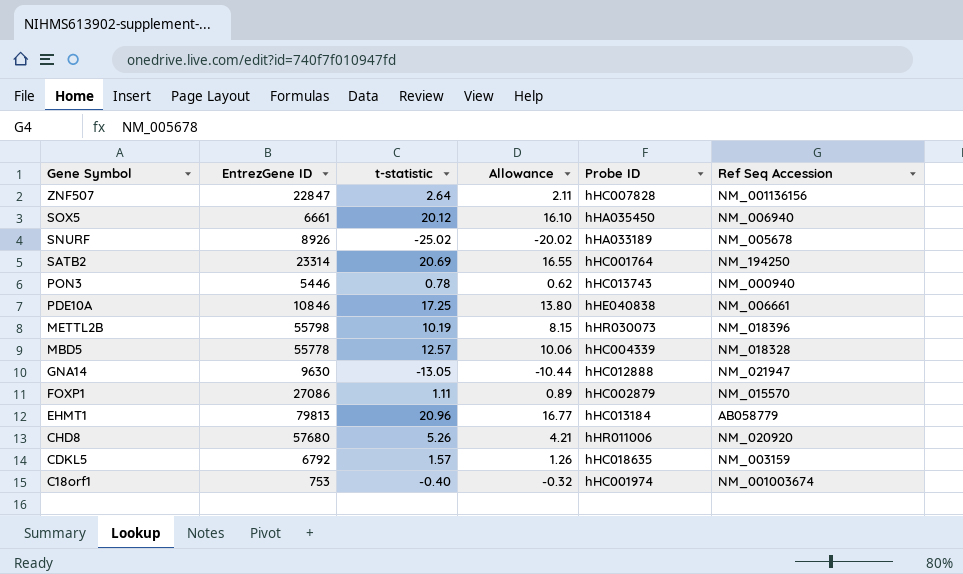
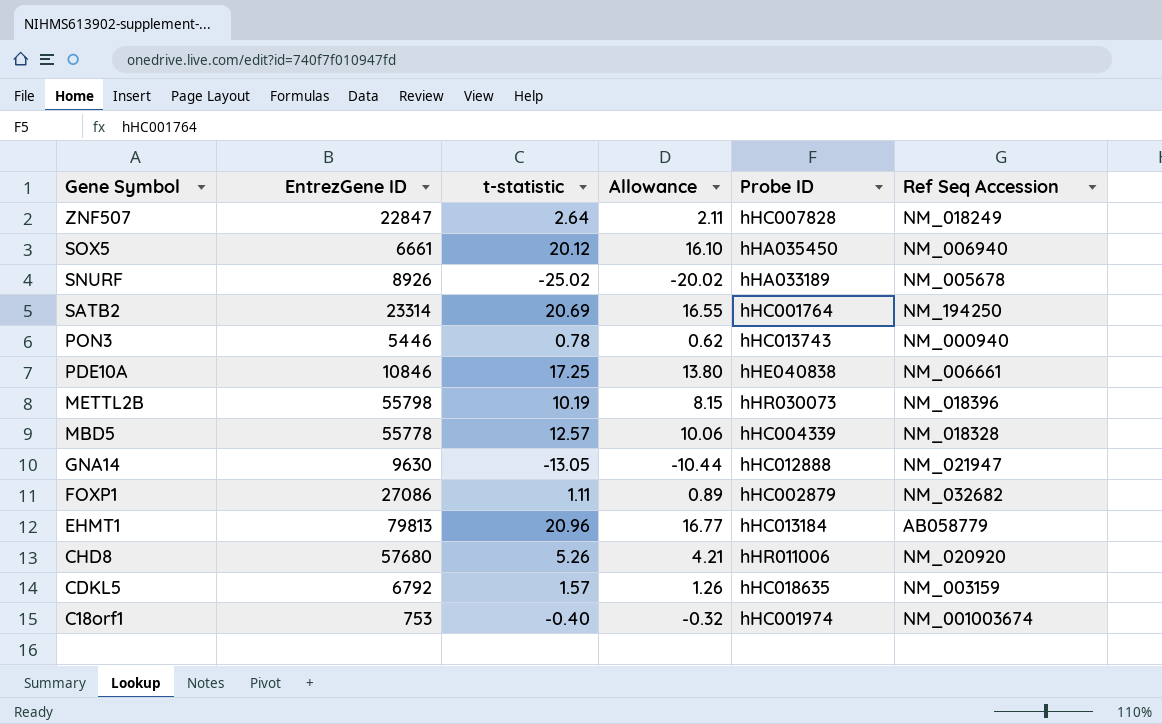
ZNF507 | Ref Seq Accession: NM_001136156 -> NM_018249
FOXP1 | Ref Seq Accession: NM_015570 -> NM_032682

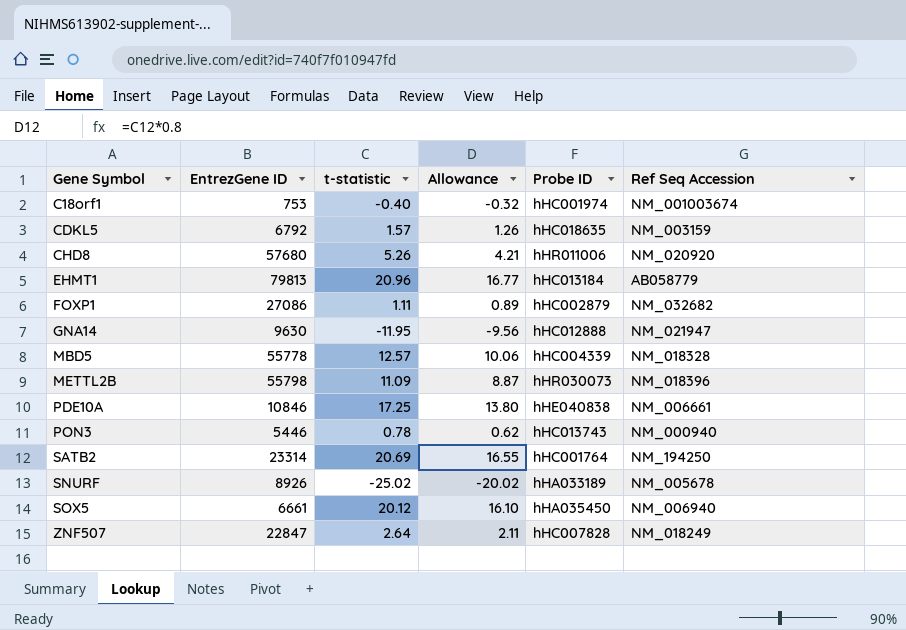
row order: Gene Symbol descending -> Gene Symbol ascending
GNA14 | t-statistic: -13.05 -> -11.95
GNA14 | Allowance: -10.44 -> -9.56
METTL2B | t-statistic: 10.19 -> 11.09
METTL2B | Allowance: 8.15 -> 8.87

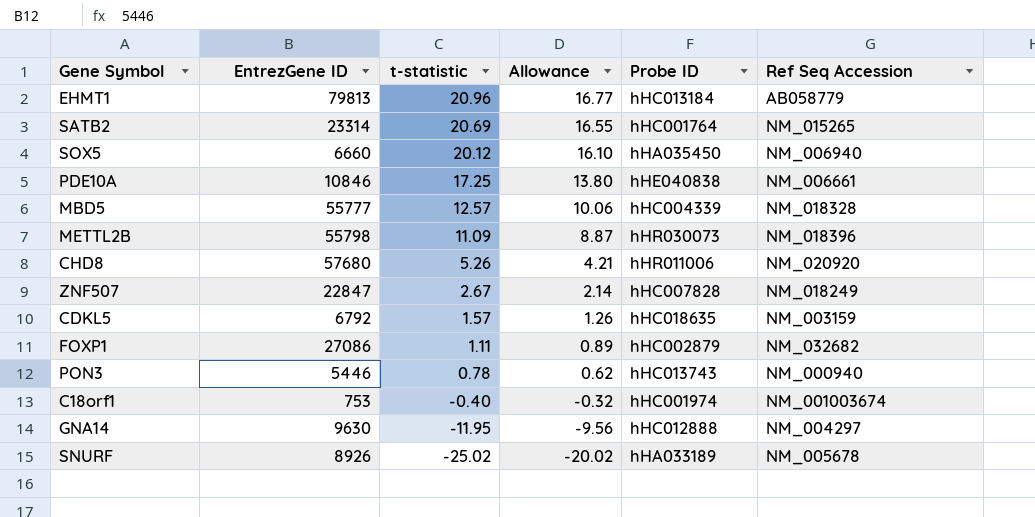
row order: Gene Symbol ascending -> t-statistic descending
SATB2 | Ref Seq Accession: NM_194250 -> NM_015265
SOX5 | EntrezGene ID: 6661 -> 6660
MBD5 | EntrezGene ID: 55778 -> 55777
ZNF507 | t-statistic: 2.64 -> 2.67
ZNF507 | Allowance: 2.11 -> 2.14
GNA14 | Ref Seq Accession: NM_021947 -> NM_004297

